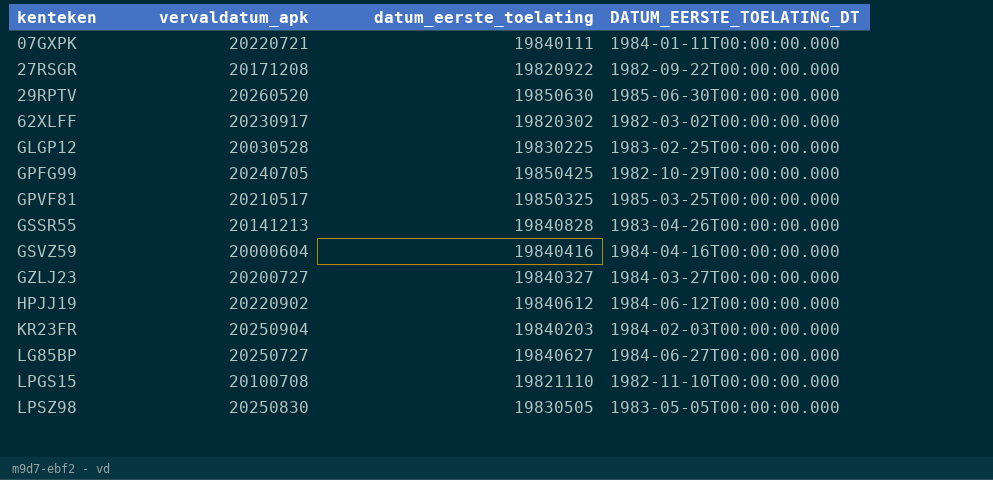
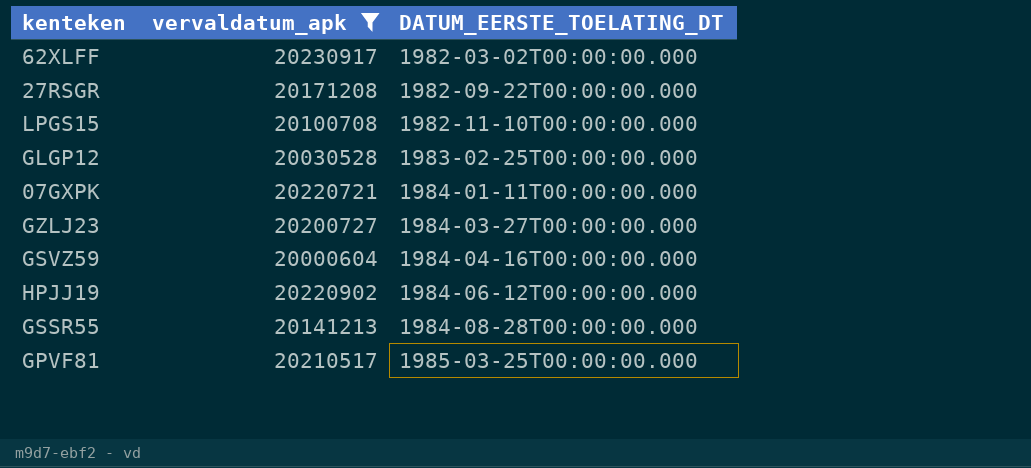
filter: none -> vervaldatum_apk <= 20230917
row order: kenteken ascending -> DATUM_EERSTE_TOELATING_DT ascending
column datum_eerste_toelating | position: 3 -> none
GSSR55 | DATUM_EERSTE_TOELATING_DT: 1983-04-26T00:00:00.000 -> 1984-08-28T00:00:00.000

